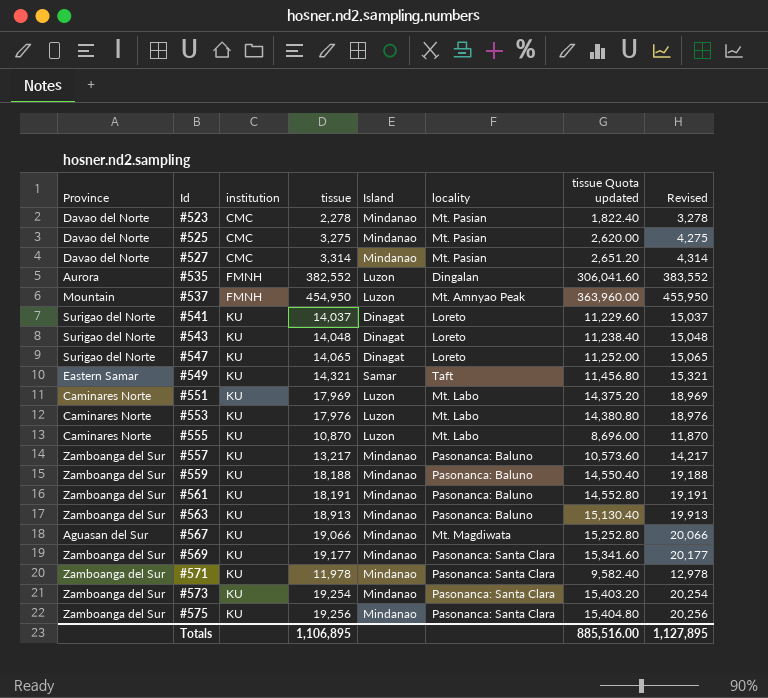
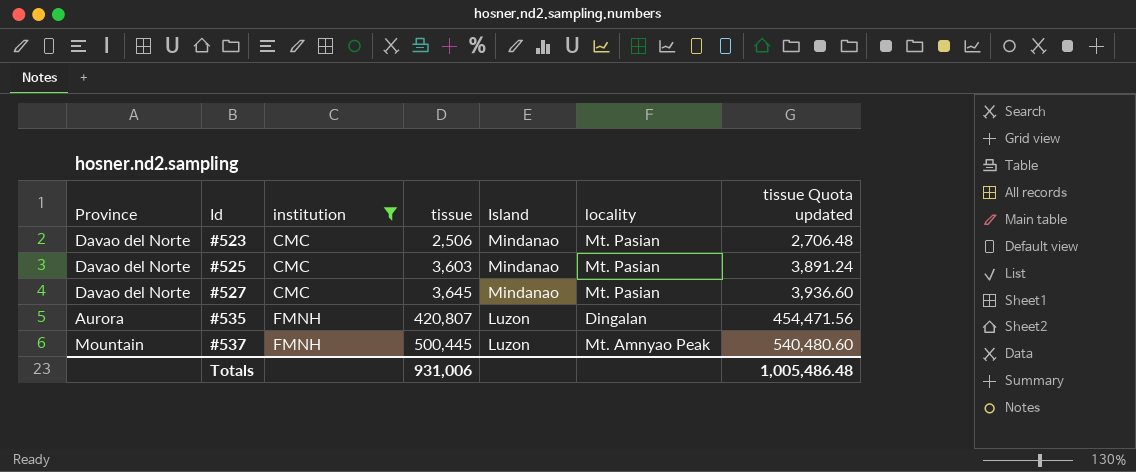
filter: none -> institution != KU
column Revised | formula: [tissue] + 1000 -> none
column tissue Quota updated | formula: [tissue] * 0.8 -> [tissue] * 1.08
#523 | tissue: 2,278 -> 2,506
#525 | tissue: 3,275 -> 3,603
#527 | tissue: 3,314 -> 3,645
#535 | tissue: 382,552 -> 420,807
#537 | tissue: 454,950 -> 500,445
Totals | tissue: 1,106,895 -> 931,006
Totals | tissue Quota updated: 885,516.00 -> 1,005,486.48

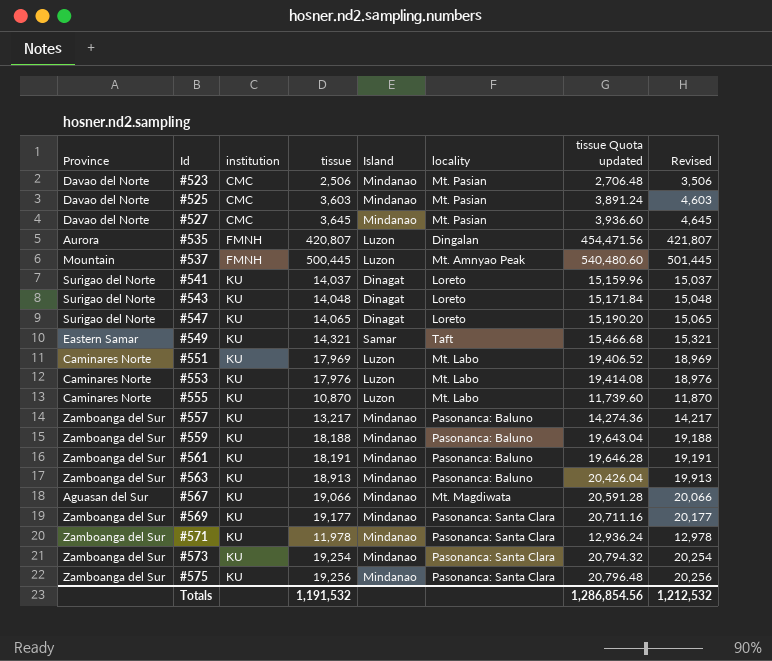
filter: institution != KU -> none
column Revised | formula: none -> [tissue] + 1000
Totals | tissue: 931,006 -> 1,191,532
Totals | tissue Quota updated: 1,005,486.48 -> 1,286,854.56

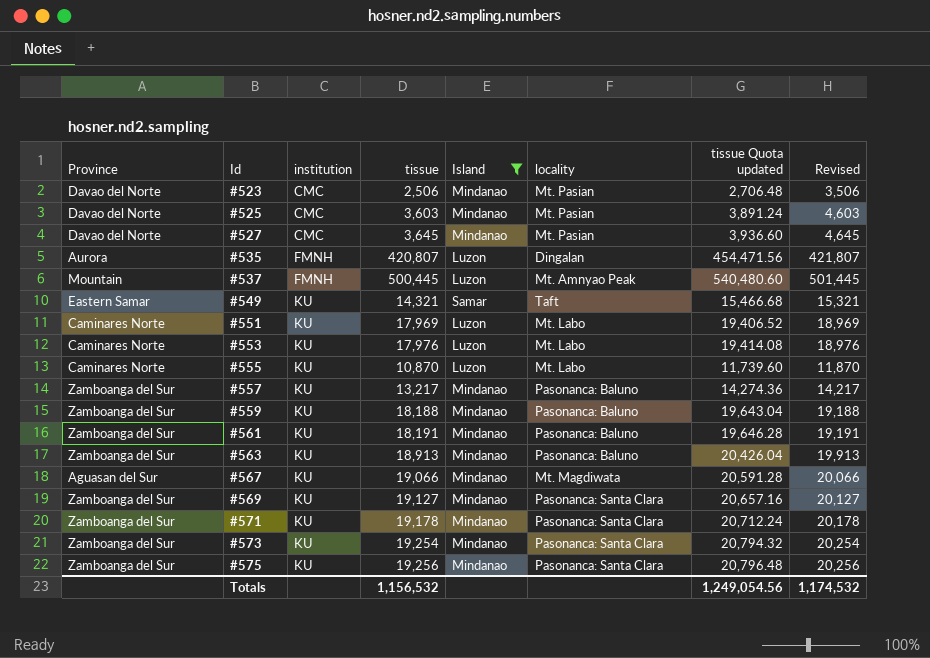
filter: none -> Island != Dinagat
#569 | tissue: 19,177 -> 19,127
#569 | tissue Quota updated: 20,711.16 -> 20,657.16
#569 | Revised: 20,177 -> 20,127
#571 | tissue: 11,978 -> 19,178
#571 | tissue Quota updated: 12,936.24 -> 20,712.24
#571 | Revised: 12,978 -> 20,178
Totals | tissue: 1,191,532 -> 1,156,532
Totals | tissue Quota updated: 1,286,854.56 -> 1,249,054.56
Totals | Revised: 1,212,532 -> 1,174,532

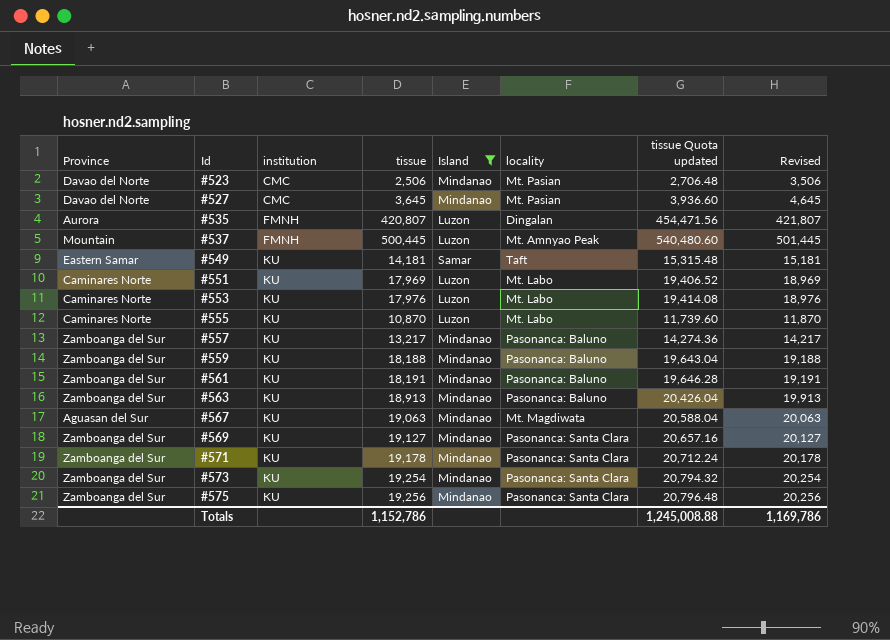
row #525: Davao del Norte | CMC | 3,603 | Mindanao | Mt. Pasian | 3,891.24 | 4,603 -> none
#549 | tissue: 14,321 -> 14,181
#549 | tissue Quota updated: 15,466.68 -> 15,315.48
#549 | Revised: 15,321 -> 15,181
#567 | tissue: 19,066 -> 19,063
#567 | tissue Quota updated: 20,591.28 -> 20,588.04
#567 | Revised: 20,066 -> 20,063
Totals | tissue: 1,156,532 -> 1,152,786
Totals | tissue Quota updated: 1,249,054.56 -> 1,245,008.88
Totals | Revised: 1,174,532 -> 1,169,786

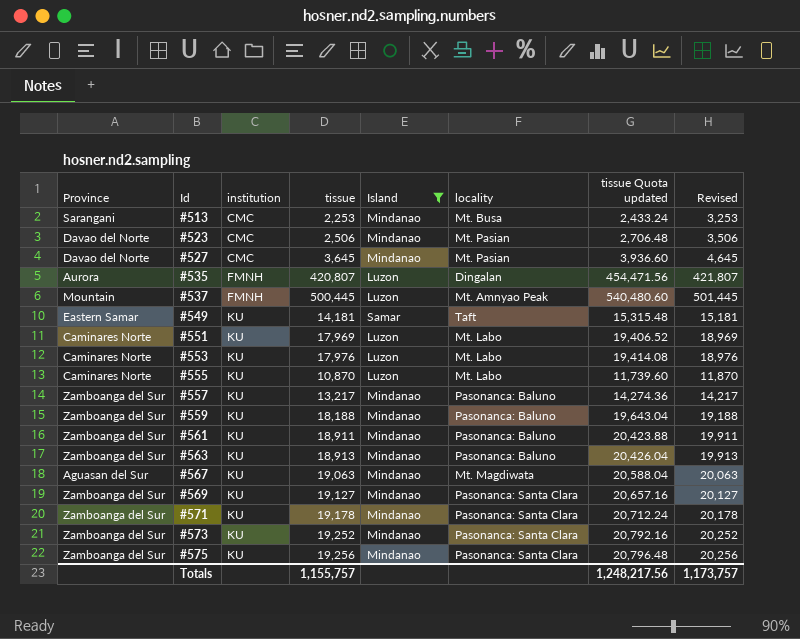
row #513: none -> Sarangani | CMC | 2,253 | Mindanao | Mt. Busa | 2,433.24 | 3,253
#561 | tissue: 18,191 -> 18,911
#561 | tissue Quota updated: 19,646.28 -> 20,423.88
#561 | Revised: 19,191 -> 19,911
#573 | tissue: 19,254 -> 19,252
#573 | tissue Quota updated: 20,794.32 -> 20,792.16
#573 | Revised: 20,254 -> 20,252
Totals | tissue: 1,152,786 -> 1,155,757
Totals | tissue Quota updated: 1,245,008.88 -> 1,248,217.56
Totals | Revised: 1,169,786 -> 1,173,757

